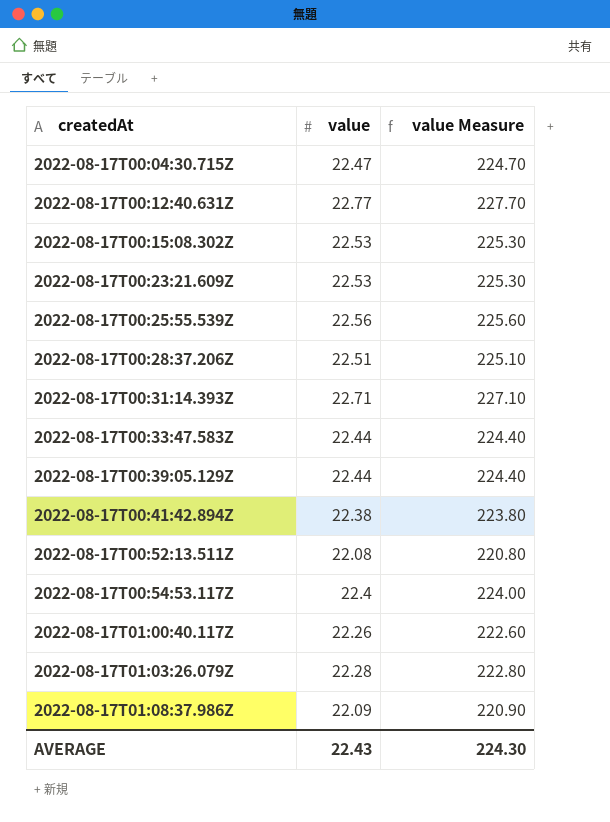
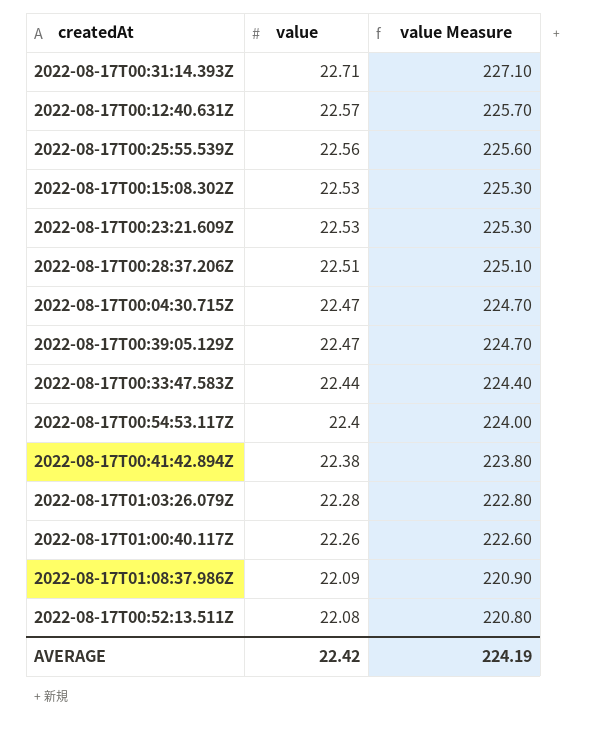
row order: createdAt ascending -> value descending
2022-08-17T00:12:40.631Z | value: 22.77 -> 22.57
2022-08-17T00:12:40.631Z | value Measure: 227.70 -> 225.70
2022-08-17T00:39:05.129Z | value: 22.44 -> 22.47
2022-08-17T00:39:05.129Z | value Measure: 224.40 -> 224.70
AVERAGE | value: 22.43 -> 22.42
AVERAGE | value Measure: 224.30 -> 224.19

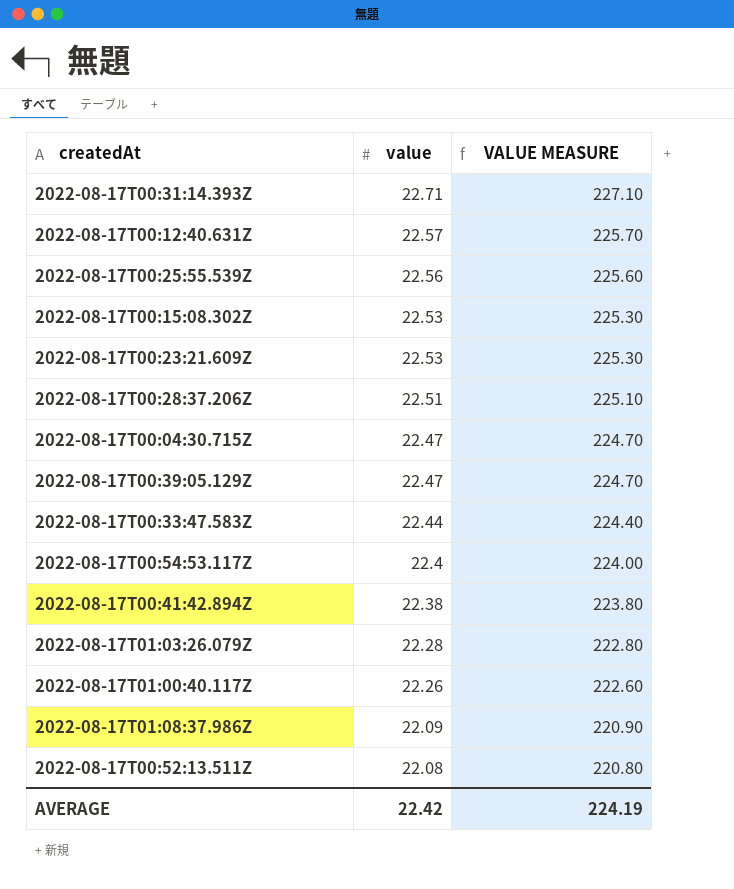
column name: value Measure -> VALUE MEASURE

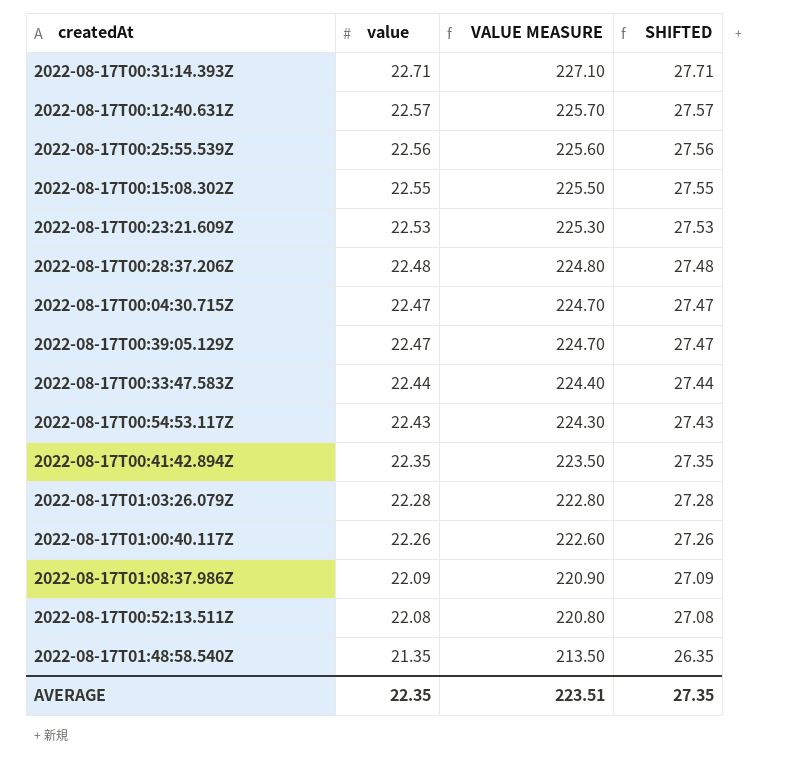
column SHIFTED | formula: none -> [value] + 5
2022-08-17T00:15:08.302Z | value: 22.53 -> 22.55
2022-08-17T00:15:08.302Z | VALUE MEASURE: 225.30 -> 225.50
2022-08-17T00:28:37.206Z | value: 22.51 -> 22.48
2022-08-17T00:28:37.206Z | VALUE MEASURE: 225.10 -> 224.80
2022-08-17T00:54:53.117Z | value: 22.4 -> 22.43
2022-08-17T00:54:53.117Z | VALUE MEASURE: 224.00 -> 224.30
2022-08-17T00:41:42.894Z | value: 22.38 -> 22.35
2022-08-17T00:41:42.894Z | VALUE MEASURE: 223.80 -> 223.50
row 2022-08-17T01:48:58.540Z: none -> 21.35 | 213.50 | 26.35
AVERAGE | value: 22.42 -> 22.35
AVERAGE | VALUE MEASURE: 224.19 -> 223.51

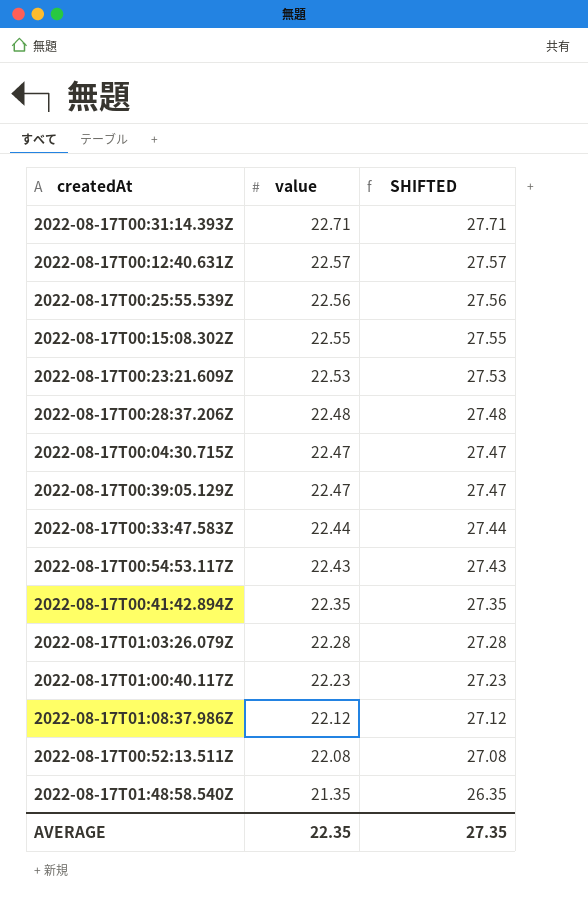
column VALUE MEASURE | formula: [value] * 10 -> none
2022-08-17T01:00:40.117Z | value: 22.26 -> 22.23
2022-08-17T01:00:40.117Z | SHIFTED: 27.26 -> 27.23
2022-08-17T01:08:37.986Z | value: 22.09 -> 22.12
2022-08-17T01:08:37.986Z | SHIFTED: 27.09 -> 27.12

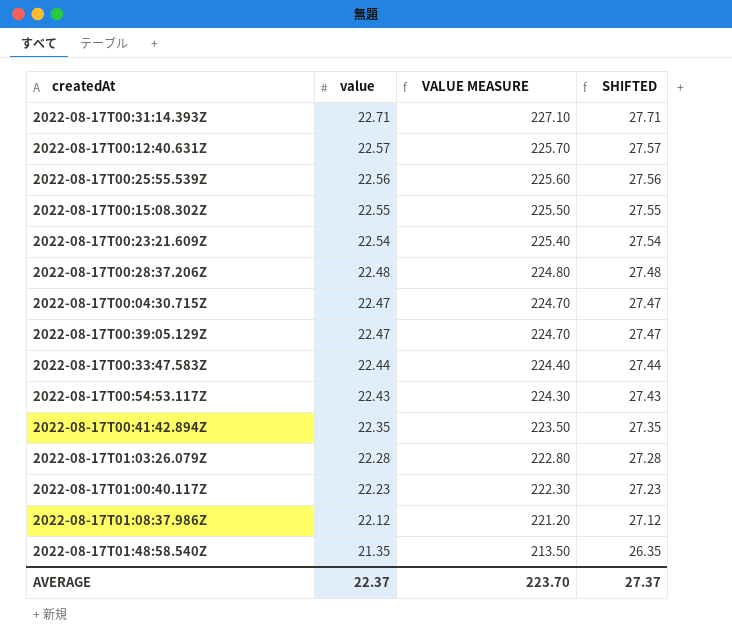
column VALUE MEASURE | formula: none -> [value] * 10
row 2022-08-17T00:52:13.511Z: 22.08 | 27.08 -> none
2022-08-17T00:23:21.609Z | value: 22.53 -> 22.54
2022-08-17T00:23:21.609Z | SHIFTED: 27.53 -> 27.54
AVERAGE | value: 22.35 -> 22.37
AVERAGE | SHIFTED: 27.35 -> 27.37

